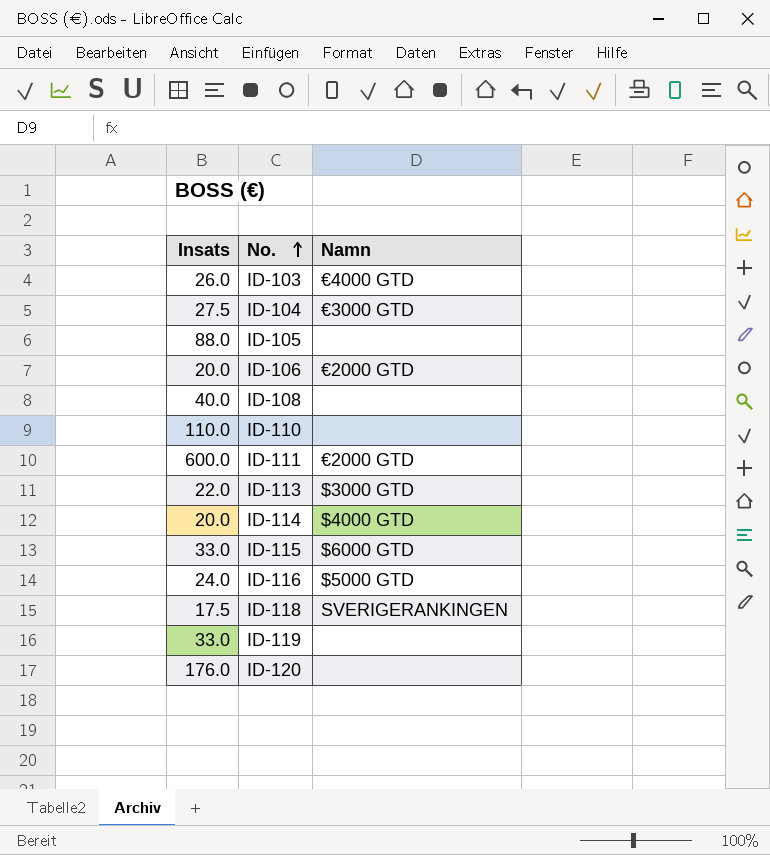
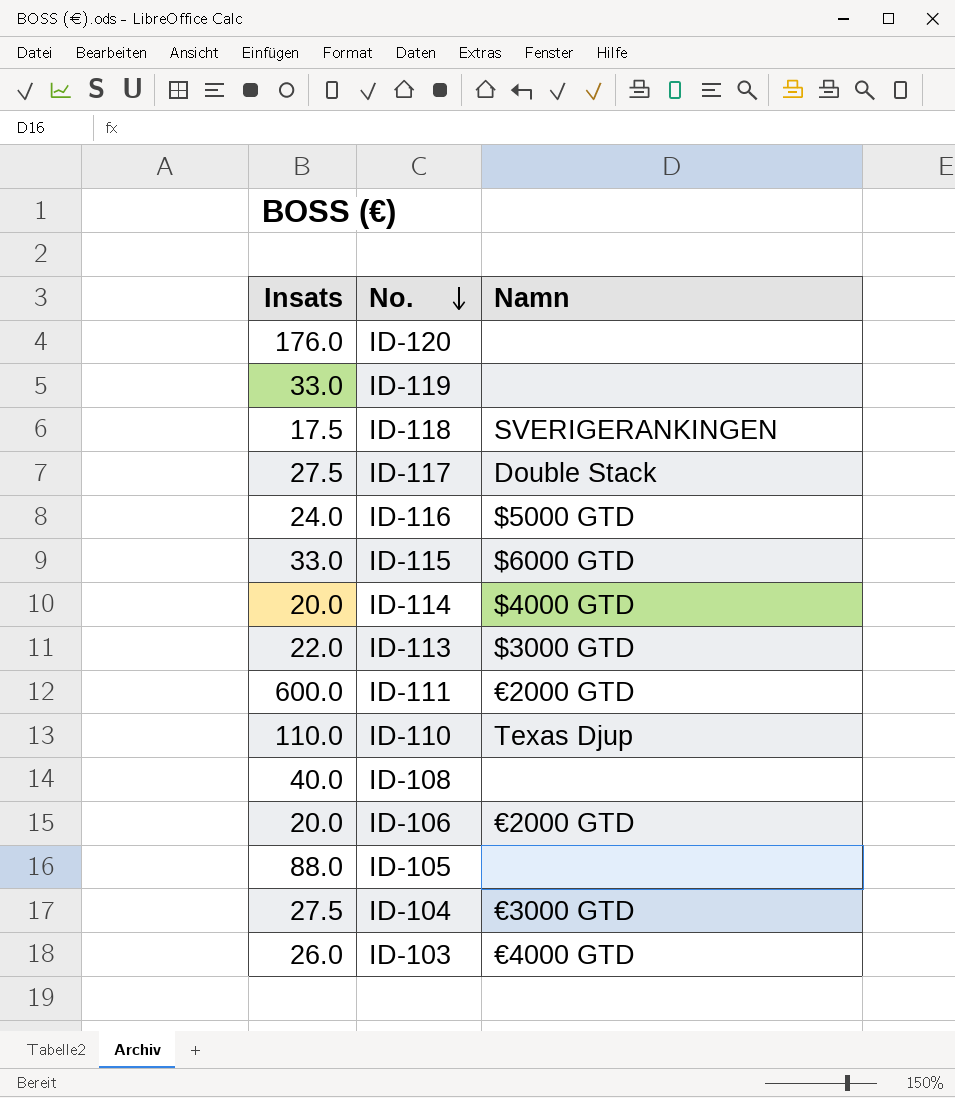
row order: No. ascending -> No. descending
row ID-117: none -> 27.5 | Double Stack
ID-110 | Namn: none -> Texas Djup

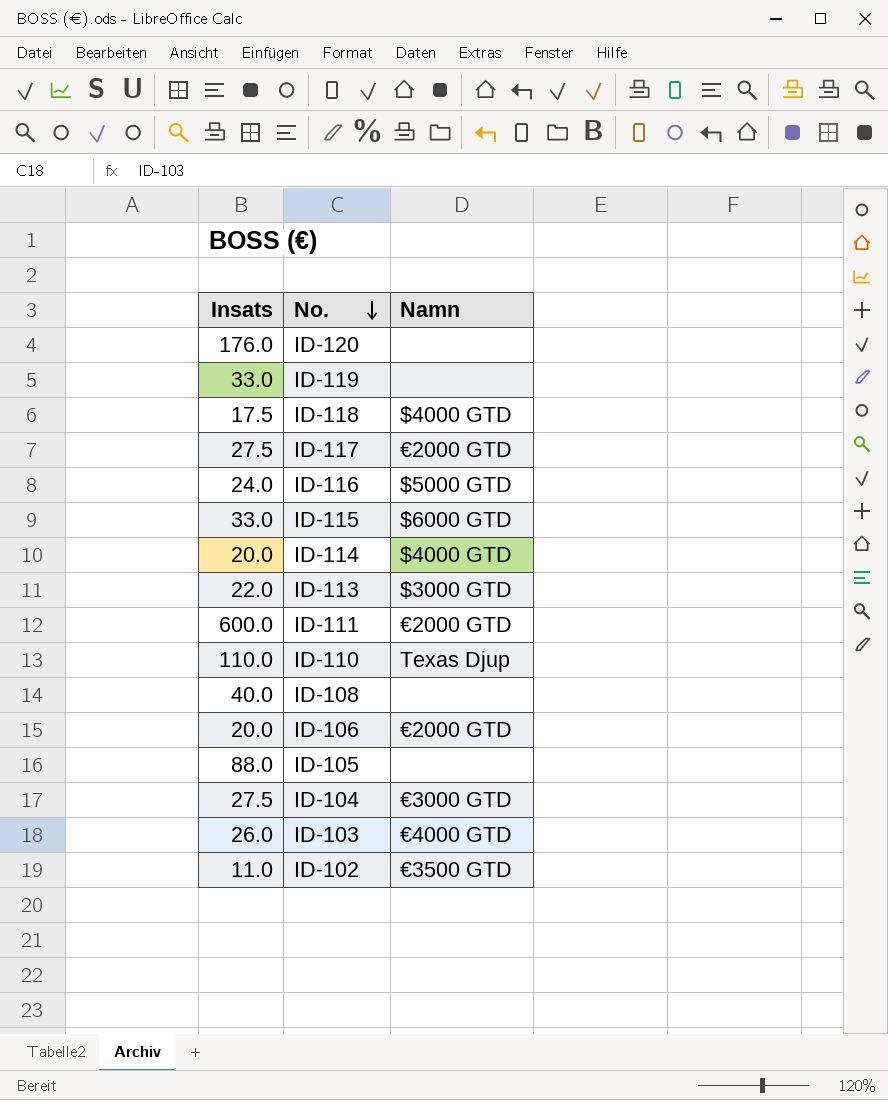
ID-118 | Namn: SVERIGERANKINGEN -> $4000 GTD
ID-117 | Namn: Double Stack -> €2000 GTD
row ID-102: none -> 11.0 | €3500 GTD

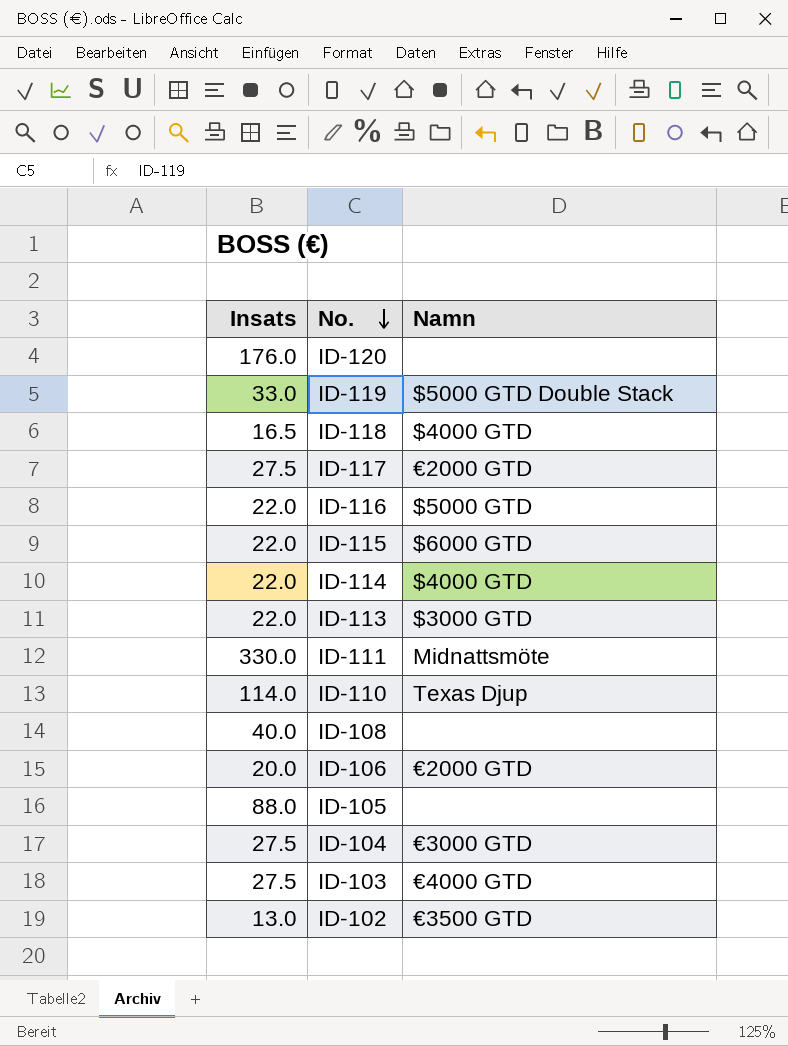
ID-119 | Namn: none -> $5000 GTD Double Stack
ID-118 | Insats: 17.5 -> 16.5
ID-116 | Insats: 24.0 -> 22.0
ID-115 | Insats: 33.0 -> 22.0
ID-114 | Insats: 20.0 -> 22.0
ID-111 | Insats: 600.0 -> 330.0
ID-111 | Namn: €2000 GTD -> Midnattsmöte
ID-110 | Insats: 110.0 -> 114.0
ID-103 | Insats: 26.0 -> 27.5
ID-102 | Insats: 11.0 -> 13.0

